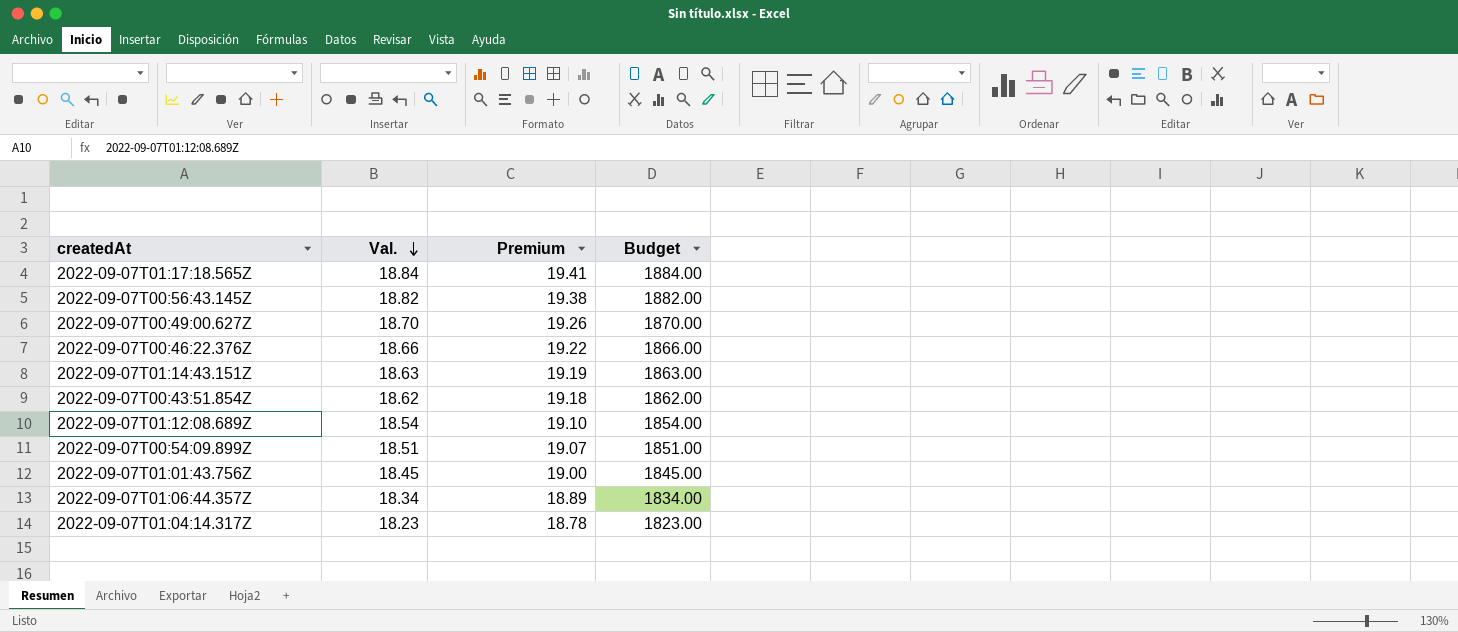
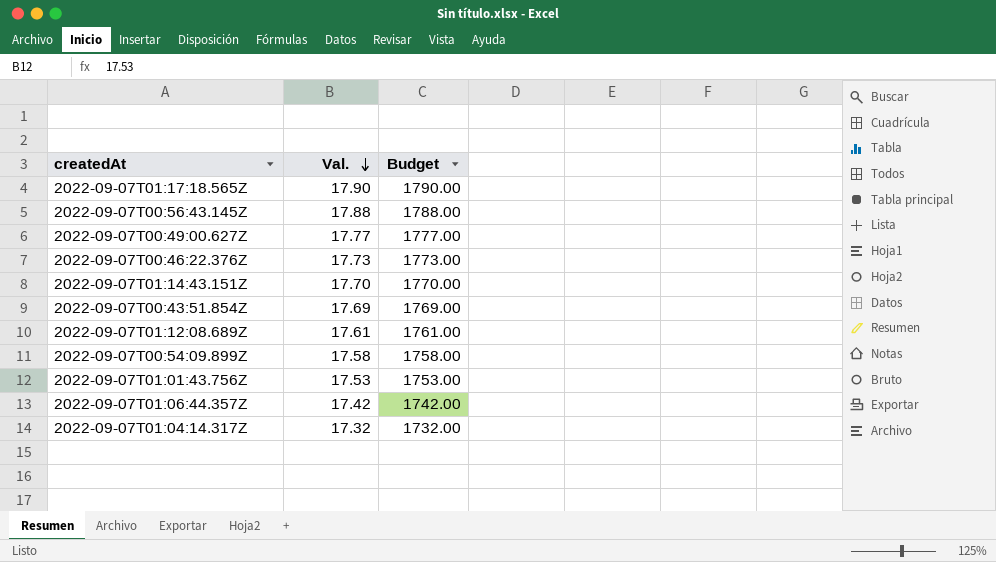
column Premium | formula: [Val.] * 1.03 -> none
2022-09-07T01:17:18.565Z | Val.: 18.84 -> 17.90
2022-09-07T01:17:18.565Z | Budget: 1884.00 -> 1790.00
2022-09-07T00:56:43.145Z | Val.: 18.82 -> 17.88
2022-09-07T00:56:43.145Z | Budget: 1882.00 -> 1788.00
2022-09-07T00:49:00.627Z | Val.: 18.70 -> 17.77
2022-09-07T00:49:00.627Z | Budget: 1870.00 -> 1777.00
2022-09-07T00:46:22.376Z | Val.: 18.66 -> 17.73
2022-09-07T00:46:22.376Z | Budget: 1866.00 -> 1773.00
2022-09-07T01:14:43.151Z | Val.: 18.63 -> 17.70
2022-09-07T01:14:43.151Z | Budget: 1863.00 -> 1770.00
2022-09-07T00:43:51.854Z | Val.: 18.62 -> 17.69
2022-09-07T00:43:51.854Z | Budget: 1862.00 -> 1769.00
2022-09-07T01:12:08.689Z | Val.: 18.54 -> 17.61
2022-09-07T01:12:08.689Z | Budget: 1854.00 -> 1761.00
2022-09-07T00:54:09.899Z | Val.: 18.51 -> 17.58
2022-09-07T00:54:09.899Z | Budget: 1851.00 -> 1758.00
2022-09-07T01:01:43.756Z | Val.: 18.45 -> 17.53
2022-09-07T01:01:43.756Z | Budget: 1845.00 -> 1753.00
2022-09-07T01:06:44.357Z | Val.: 18.34 -> 17.42
2022-09-07T01:06:44.357Z | Budget: 1834.00 -> 1742.00
2022-09-07T01:04:14.317Z | Val.: 18.23 -> 17.32
2022-09-07T01:04:14.317Z | Budget: 1823.00 -> 1732.00

